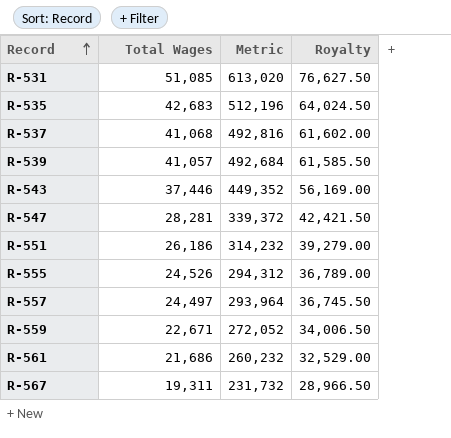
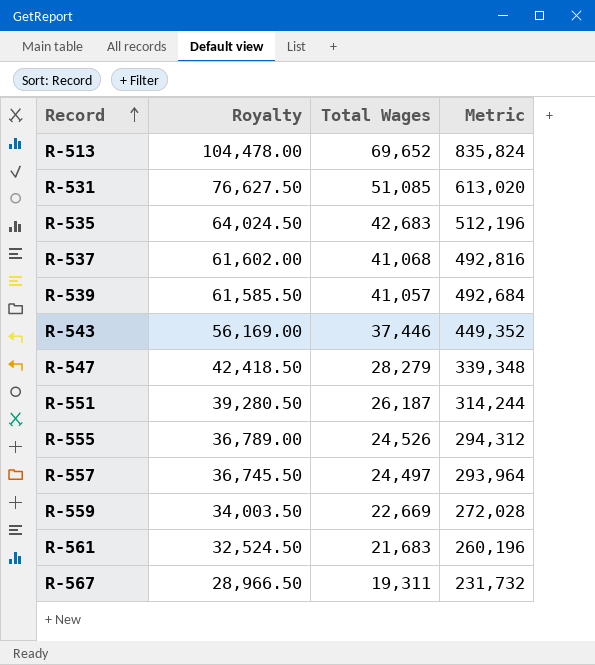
column Royalty | position: 4 -> 2
row R-513: none -> 104,478.00 | 69,652 | 835,824
R-547 | Royalty: 42,421.50 -> 42,418.50
R-547 | Total Wages: 28,281 -> 28,279
R-547 | Metric: 339,372 -> 339,348
R-551 | Royalty: 39,279.00 -> 39,280.50
R-551 | Total Wages: 26,186 -> 26,187
R-551 | Metric: 314,232 -> 314,244
R-559 | Royalty: 34,006.50 -> 34,003.50
R-559 | Total Wages: 22,671 -> 22,669
R-559 | Metric: 272,052 -> 272,028
R-561 | Royalty: 32,529.00 -> 32,524.50
R-561 | Total Wages: 21,686 -> 21,683
R-561 | Metric: 260,232 -> 260,196

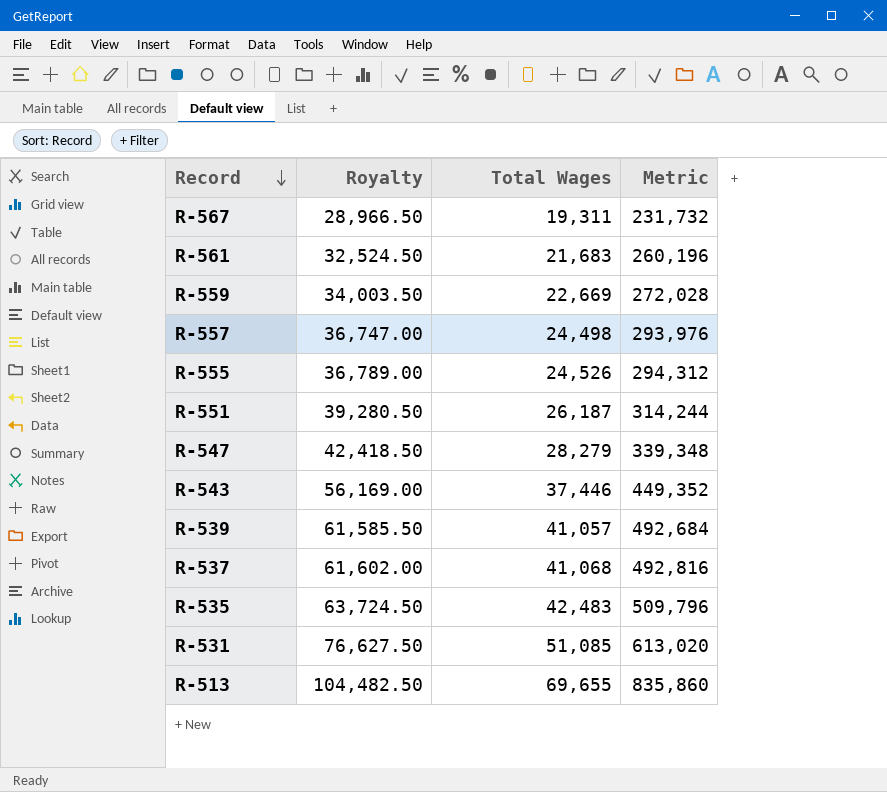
row order: Record ascending -> Record descending
R-557 | Royalty: 36,745.50 -> 36,747.00
R-557 | Total Wages: 24,497 -> 24,498
R-557 | Metric: 293,964 -> 293,976
R-535 | Royalty: 64,024.50 -> 63,724.50
R-535 | Total Wages: 42,683 -> 42,483
R-535 | Metric: 512,196 -> 509,796
R-513 | Royalty: 104,478.00 -> 104,482.50
R-513 | Total Wages: 69,652 -> 69,655
R-513 | Metric: 835,824 -> 835,860

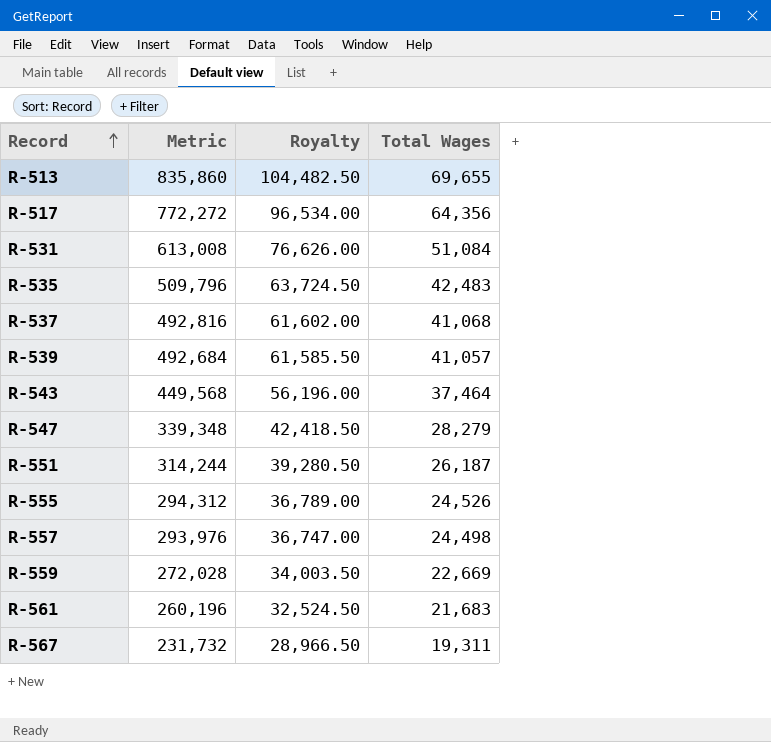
row order: Record descending -> Record ascending
column Metric | position: 4 -> 2
row R-517: none -> 772,272 | 96,534.00 | 64,356
R-531 | Metric: 613,020 -> 613,008
R-531 | Royalty: 76,627.50 -> 76,626.00
R-531 | Total Wages: 51,085 -> 51,084
R-543 | Metric: 449,352 -> 449,568
R-543 | Royalty: 56,169.00 -> 56,196.00
R-543 | Total Wages: 37,446 -> 37,464

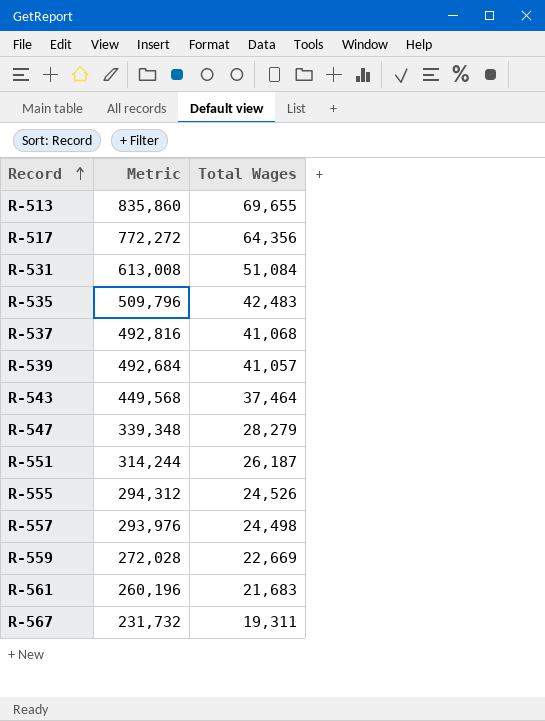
column Royalty | formula: [Total Wages] * 1.5 -> none

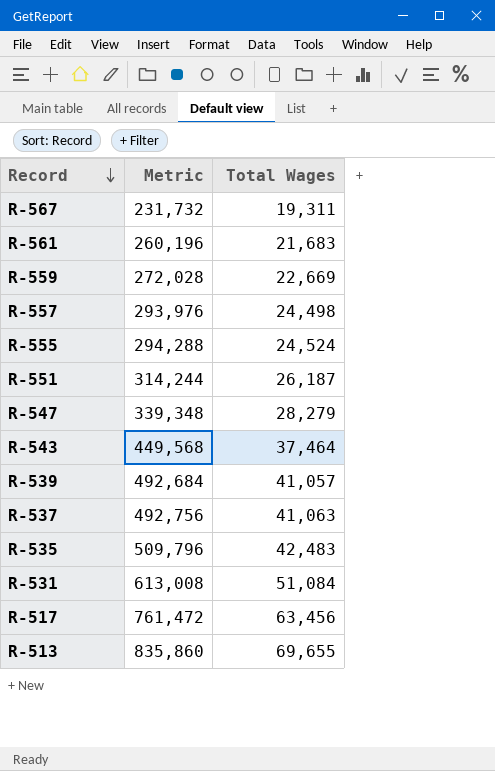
row order: Record ascending -> Record descending
R-555 | Metric: 294,312 -> 294,288
R-555 | Total Wages: 24,526 -> 24,524
R-537 | Metric: 492,816 -> 492,756
R-537 | Total Wages: 41,068 -> 41,063
R-517 | Metric: 772,272 -> 761,472
R-517 | Total Wages: 64,356 -> 63,456

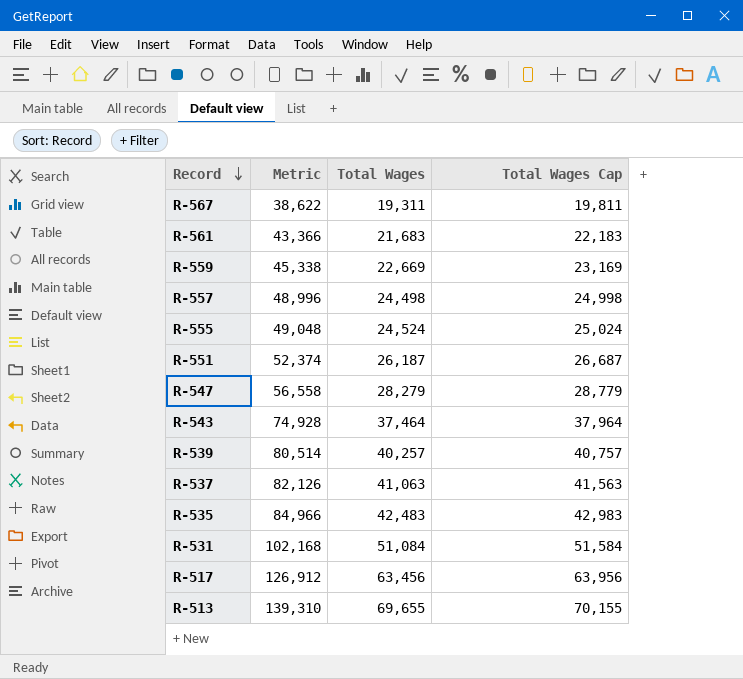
column Metric | formula: [Total Wages] * 12 -> [Total Wages] * 2
column Total Wages Cap | formula: none -> [Total Wages] + 500
R-539 | Total Wages: 41,057 -> 40,257

